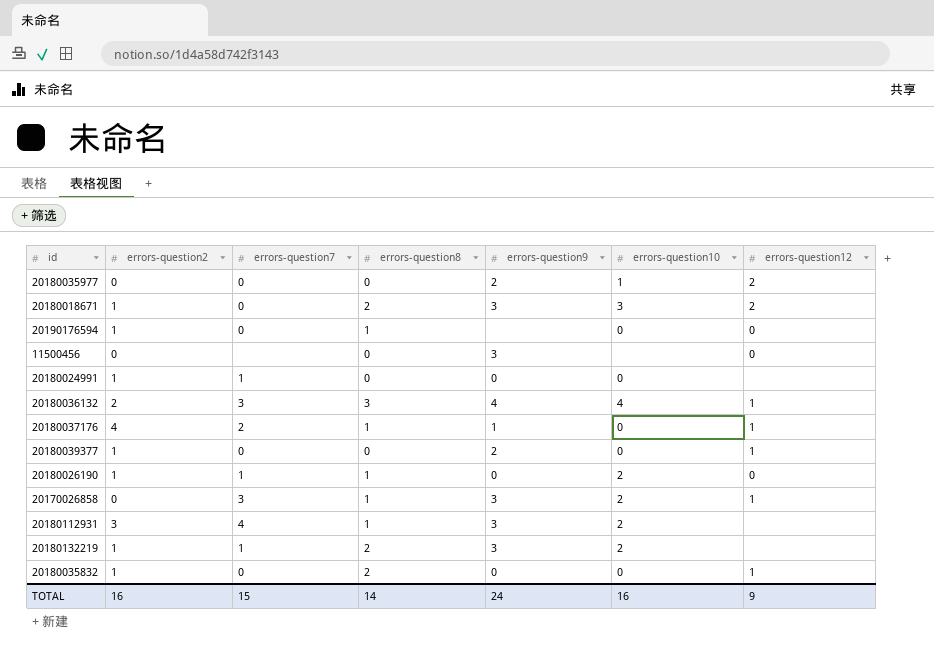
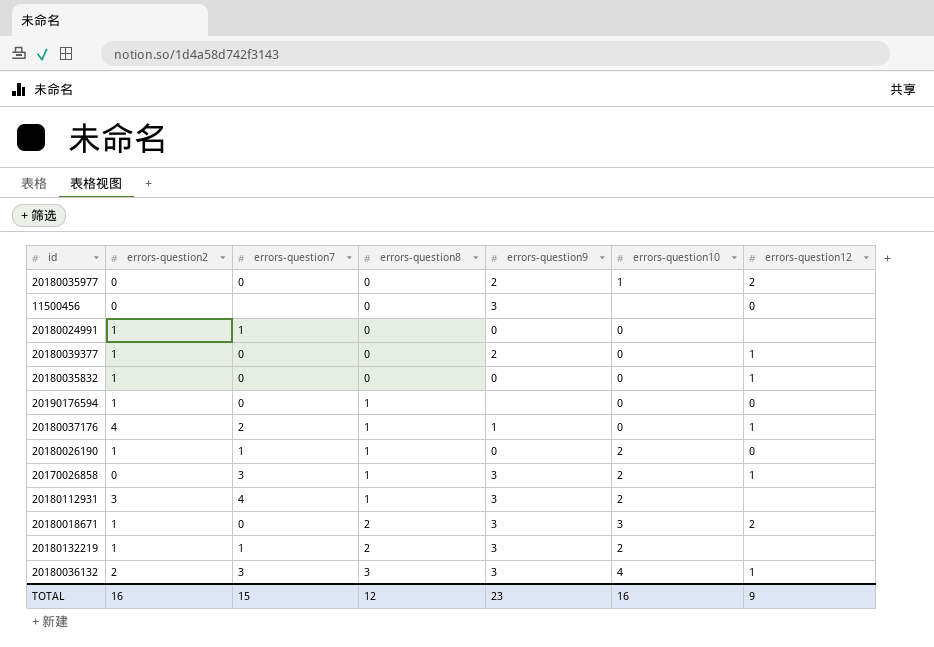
row order: none -> errors-question8 ascending
20180035832 | errors-question8: 2 -> 0
20180036132 | errors-question9: 4 -> 3
TOTAL | errors-question8: 14 -> 12
TOTAL | errors-question9: 24 -> 23

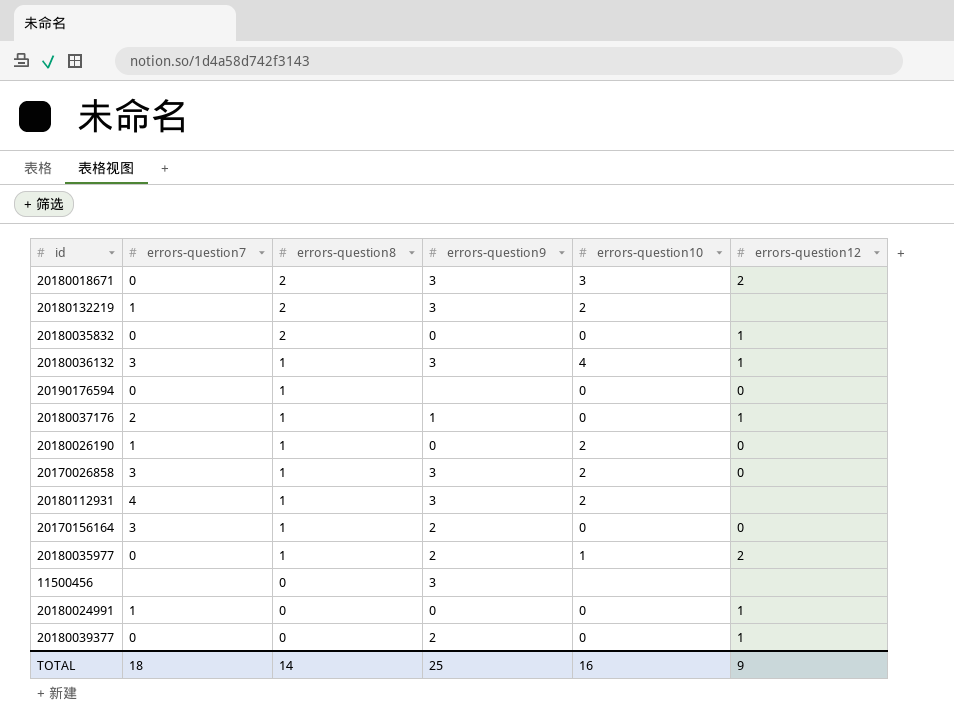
row order: errors-question8 ascending -> errors-question8 descending
column errors-question2 | position: 2 -> none
20180035832 | errors-question8: 0 -> 2
20180036132 | errors-question8: 3 -> 1
20170026858 | errors-question12: 1 -> 0
row 20170156164: none -> 3 | 1 | 2 | 0 | 0
20180035977 | errors-question8: 0 -> 1
11500456 | errors-question12: 0 -> none
20180024991 | errors-question12: none -> 1
TOTAL | errors-question7: 15 -> 18
TOTAL | errors-question8: 12 -> 14
TOTAL | errors-question9: 23 -> 25

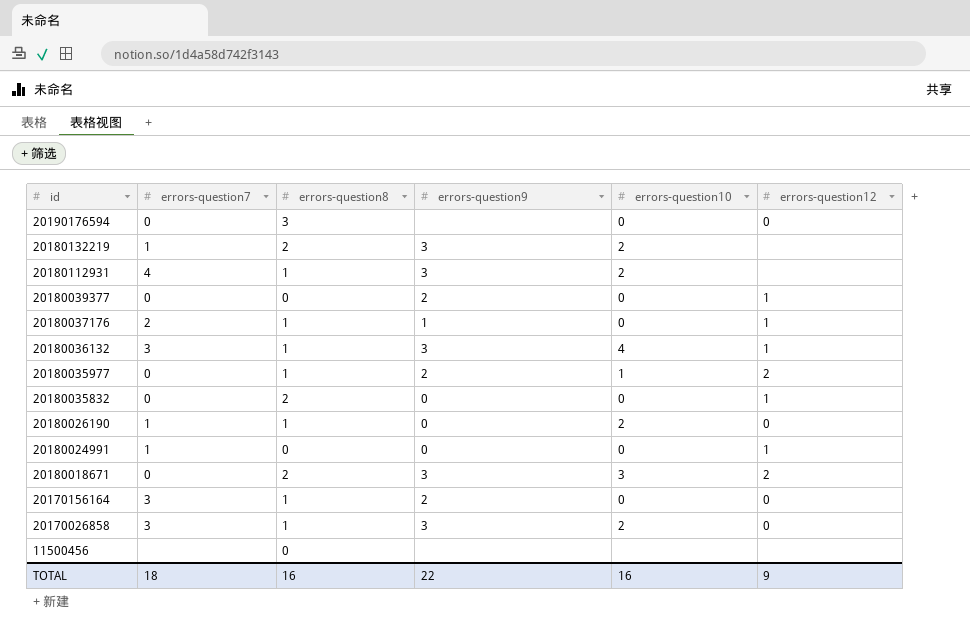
row order: errors-question8 descending -> id descending
20190176594 | errors-question8: 1 -> 3
11500456 | errors-question9: 3 -> none
TOTAL | errors-question8: 14 -> 16
TOTAL | errors-question9: 25 -> 22

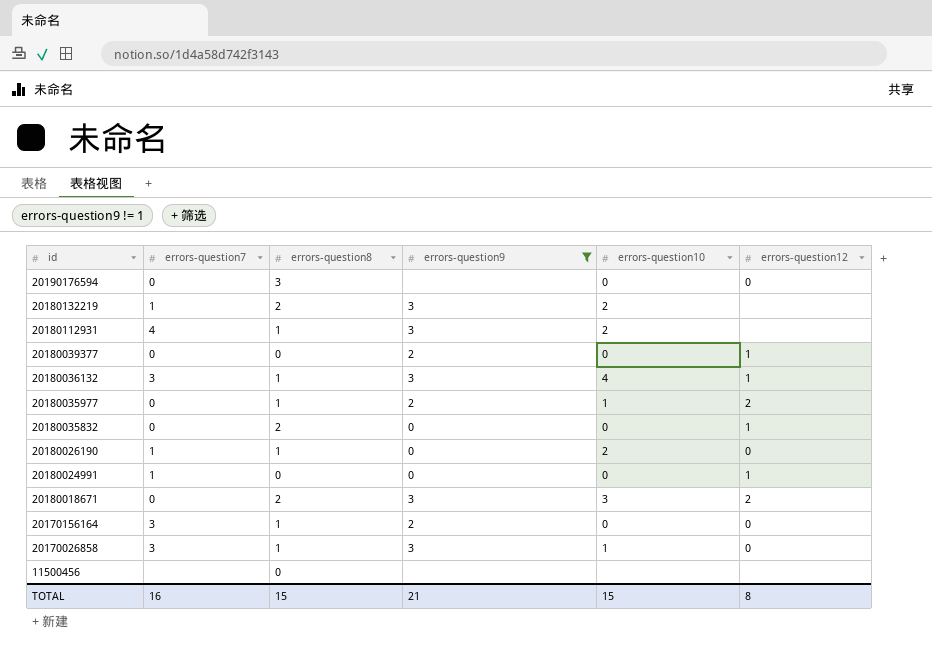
filter: none -> errors-question9 != 1
20170026858 | errors-question10: 2 -> 1
TOTAL | errors-question7: 18 -> 16
TOTAL | errors-question8: 16 -> 15
TOTAL | errors-question9: 22 -> 21
TOTAL | errors-question10: 16 -> 15
TOTAL | errors-question12: 9 -> 8

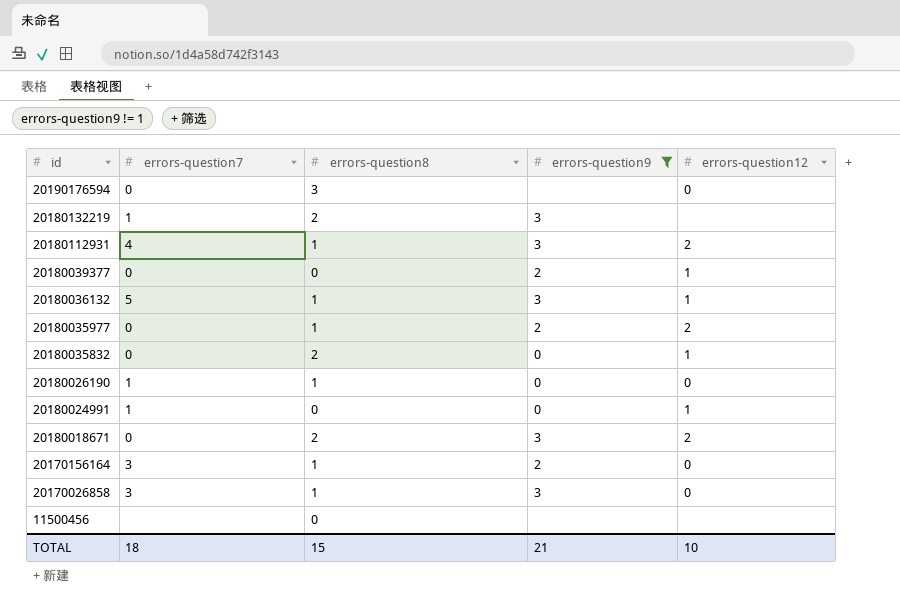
column errors-question10 | position: 5 -> none
20180112931 | errors-question12: none -> 2
20180036132 | errors-question7: 3 -> 5
TOTAL | errors-question7: 16 -> 18
TOTAL | errors-question12: 8 -> 10

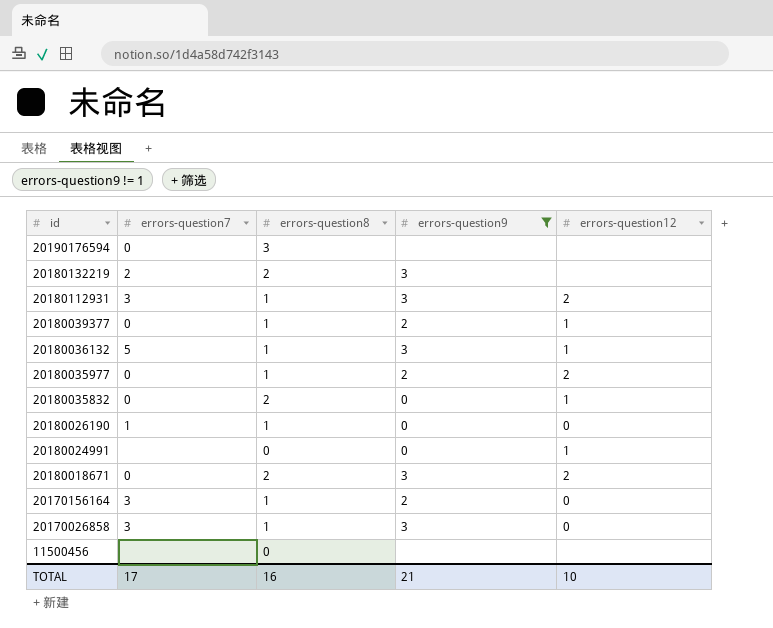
20190176594 | errors-question12: 0 -> none
20180132219 | errors-question7: 1 -> 2
20180112931 | errors-question7: 4 -> 3
20180039377 | errors-question8: 0 -> 1
20180024991 | errors-question7: 1 -> none
TOTAL | errors-question7: 18 -> 17
TOTAL | errors-question8: 15 -> 16

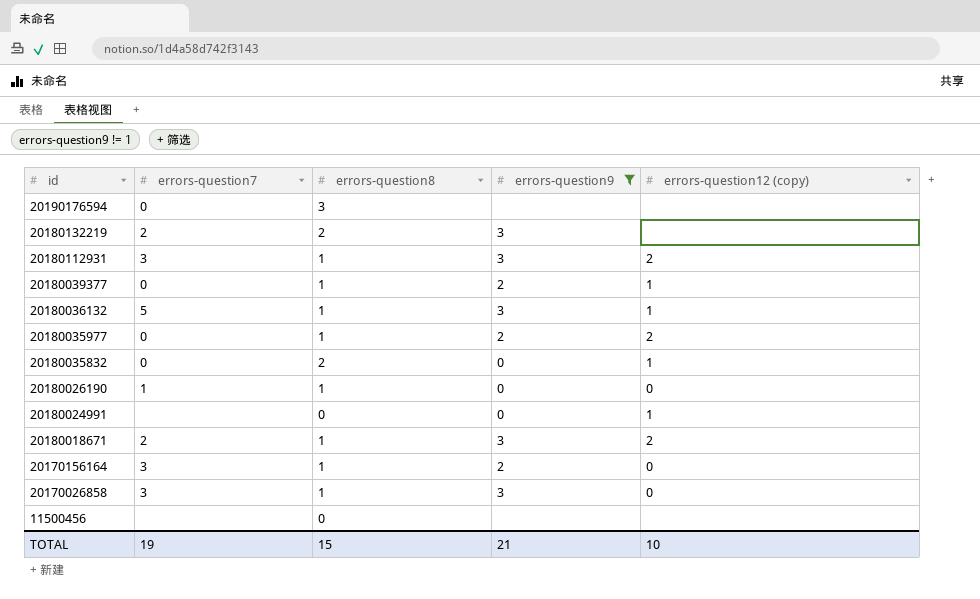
column name: errors-question12 -> errors-question12 (copy)
20180018671 | errors-question7: 0 -> 2
20180018671 | errors-question8: 2 -> 1
TOTAL | errors-question7: 17 -> 19
TOTAL | errors-question8: 16 -> 15

